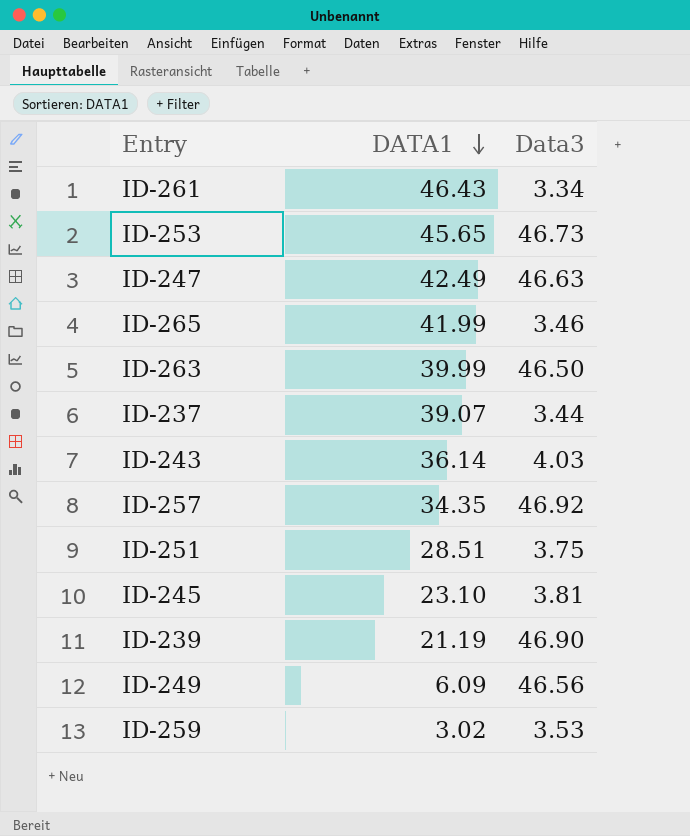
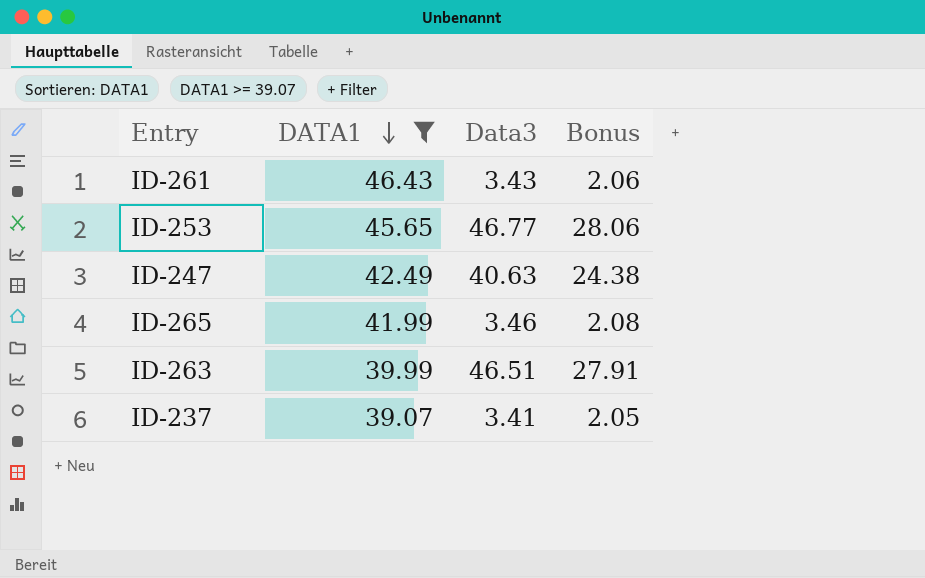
filter: none -> DATA1 >= 39.07
column Bonus | formula: none -> [Data3] * 0.6
ID-261 | Data3: 3.34 -> 3.43
ID-253 | Data3: 46.73 -> 46.77
ID-247 | Data3: 46.63 -> 40.63
ID-263 | Data3: 46.50 -> 46.51
ID-237 | Data3: 3.44 -> 3.41

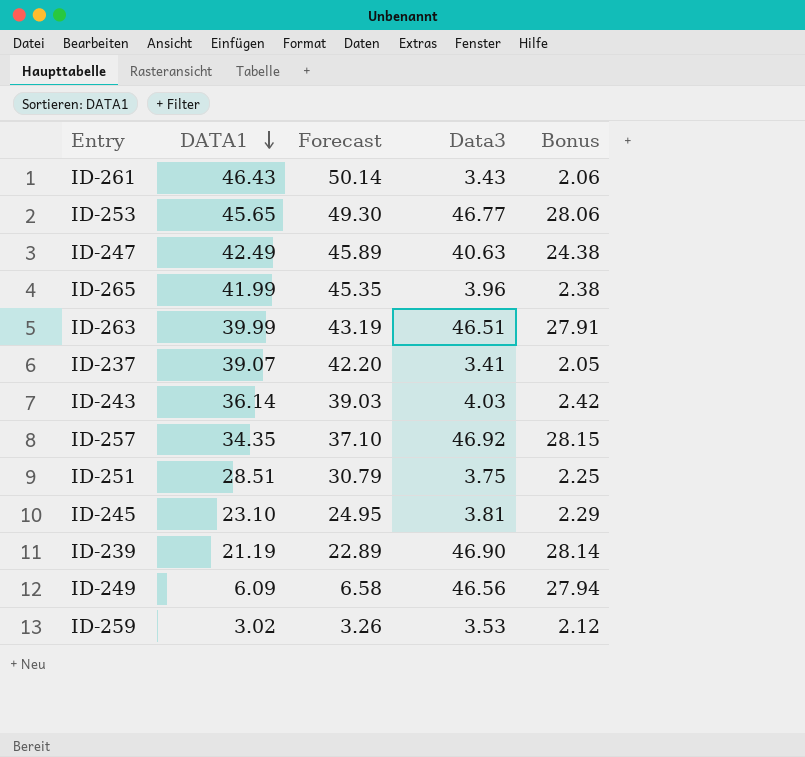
filter: DATA1 >= 39.07 -> none
column Forecast | formula: none -> [DATA1] * 1.08
ID-265 | Data3: 3.46 -> 3.96
ID-265 | Bonus: 2.08 -> 2.38

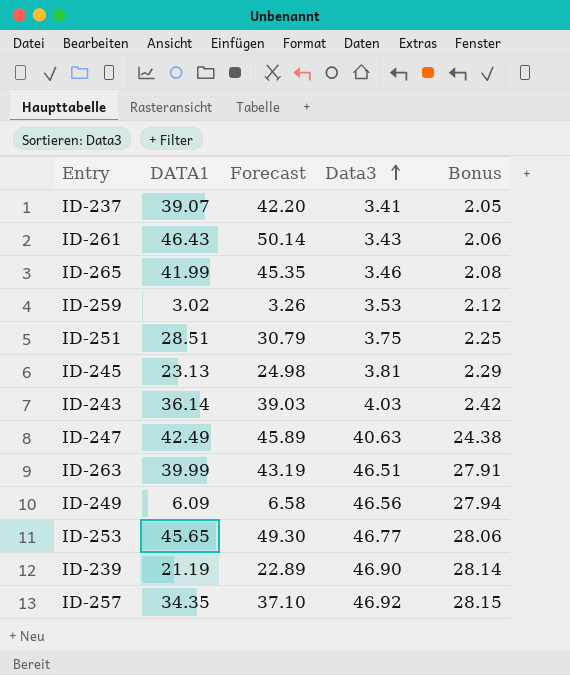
row order: DATA1 descending -> Data3 ascending
ID-265 | Data3: 3.96 -> 3.46
ID-265 | Bonus: 2.38 -> 2.08
ID-245 | DATA1: 23.10 -> 23.13
ID-245 | Forecast: 24.95 -> 24.98

